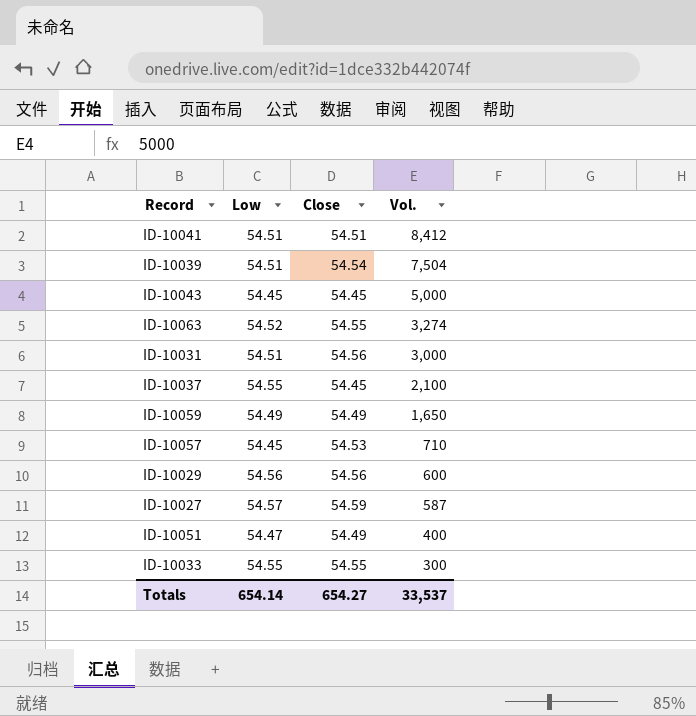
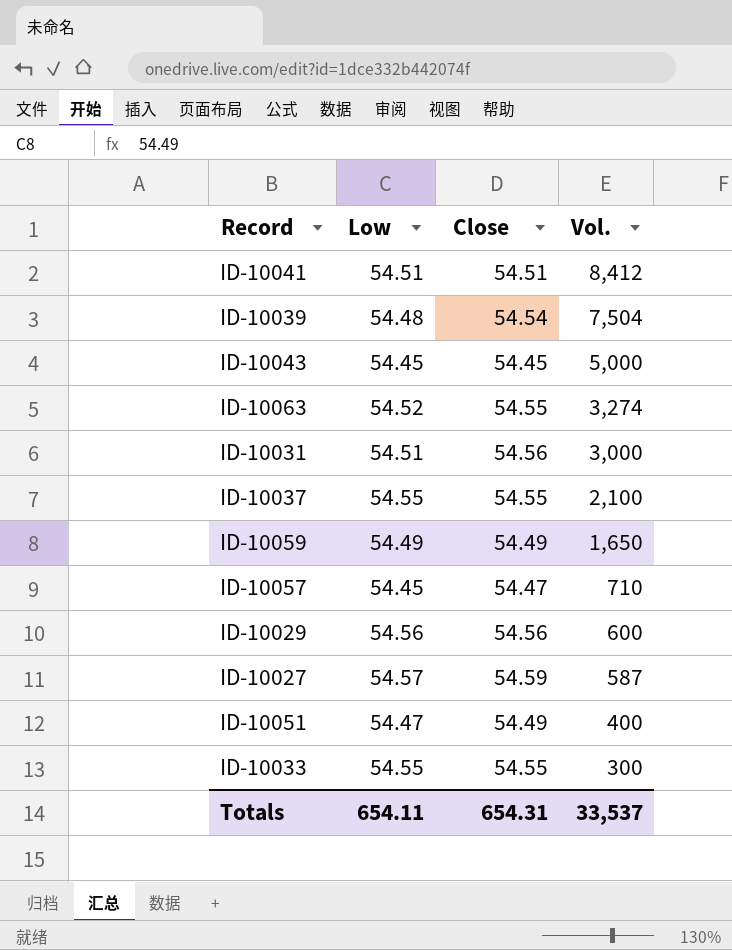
ID-10039 | Low: 54.51 -> 54.48
ID-10037 | Close: 54.45 -> 54.55
ID-10057 | Close: 54.53 -> 54.47
Totals | Low: 654.14 -> 654.11
Totals | Close: 654.27 -> 654.31

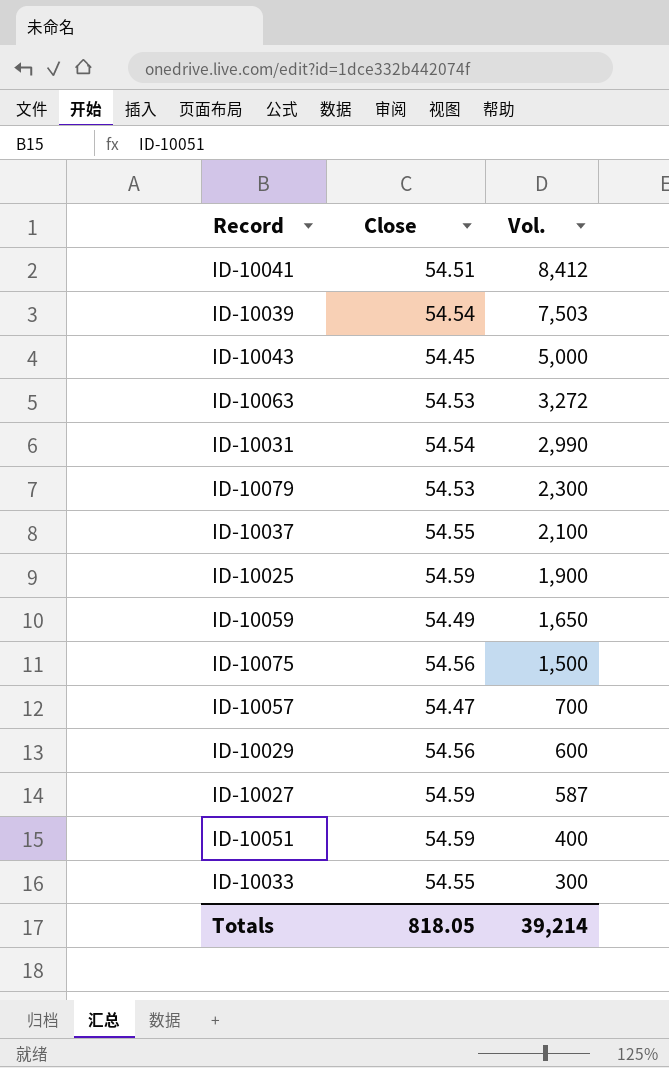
column Low | position: 2 -> none
ID-10039 | Vol.: 7,504 -> 7,503
ID-10063 | Close: 54.55 -> 54.53
ID-10063 | Vol.: 3,274 -> 3,272
ID-10031 | Close: 54.56 -> 54.54
ID-10031 | Vol.: 3,000 -> 2,990
row ID-10079: none -> 54.53 | 2,300
row ID-10025: none -> 54.59 | 1,900
row ID-10075: none -> 54.56 | 1,500
ID-10057 | Vol.: 710 -> 700
ID-10051 | Close: 54.49 -> 54.59
Totals | Close: 654.31 -> 818.05
Totals | Vol.: 33,537 -> 39,214

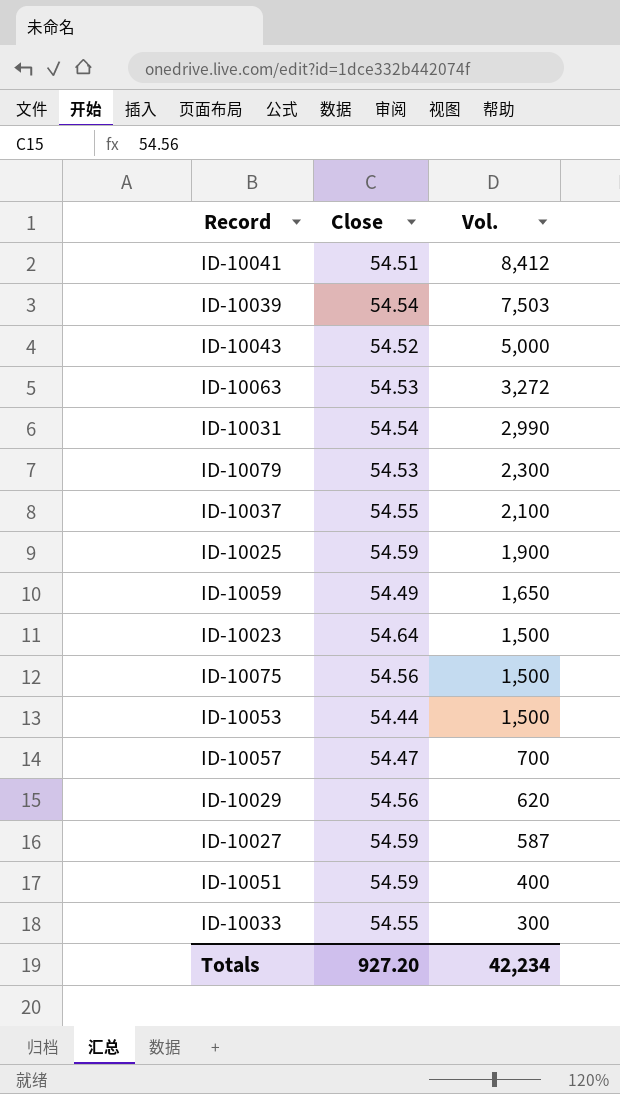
ID-10043 | Close: 54.45 -> 54.52
row ID-10023: none -> 54.64 | 1,500
row ID-10053: none -> 54.44 | 1,500
ID-10029 | Vol.: 600 -> 620
Totals | Close: 818.05 -> 927.20
Totals | Vol.: 39,214 -> 42,234

